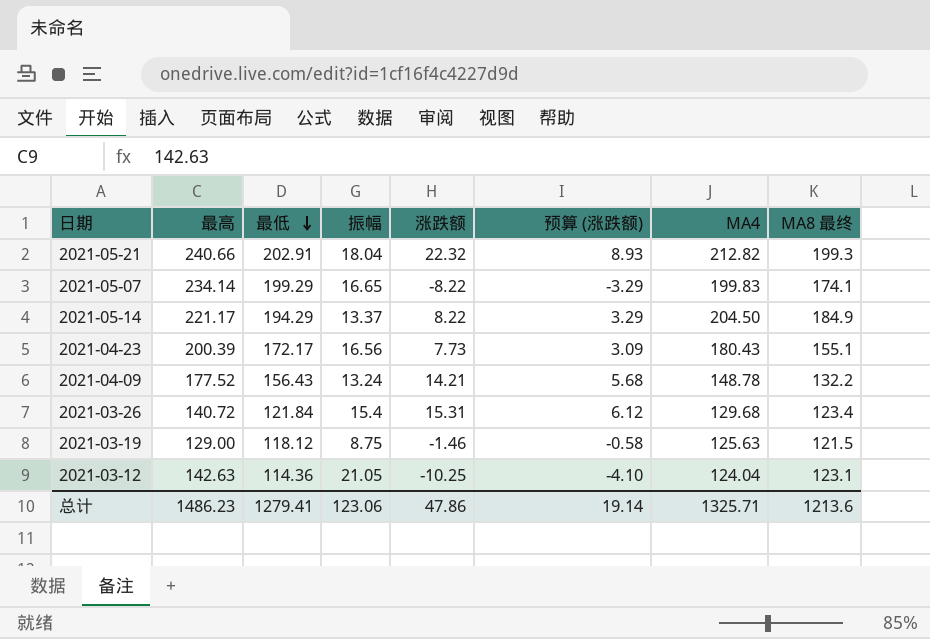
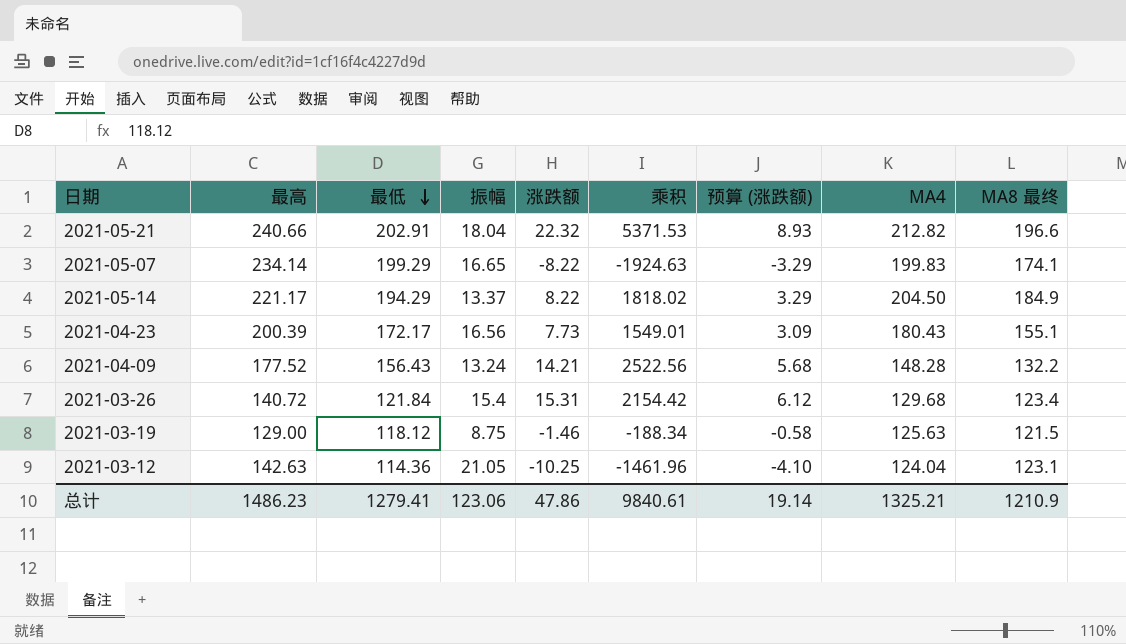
column 乘积 | formula: none -> [最高] * [涨跌额]
2021-05-21 | MA8 最终: 199.3 -> 196.6
2021-04-09 | MA4: 148.78 -> 148.28
总计 | MA4: 1325.71 -> 1325.21
总计 | MA8 最终: 1213.6 -> 1210.9

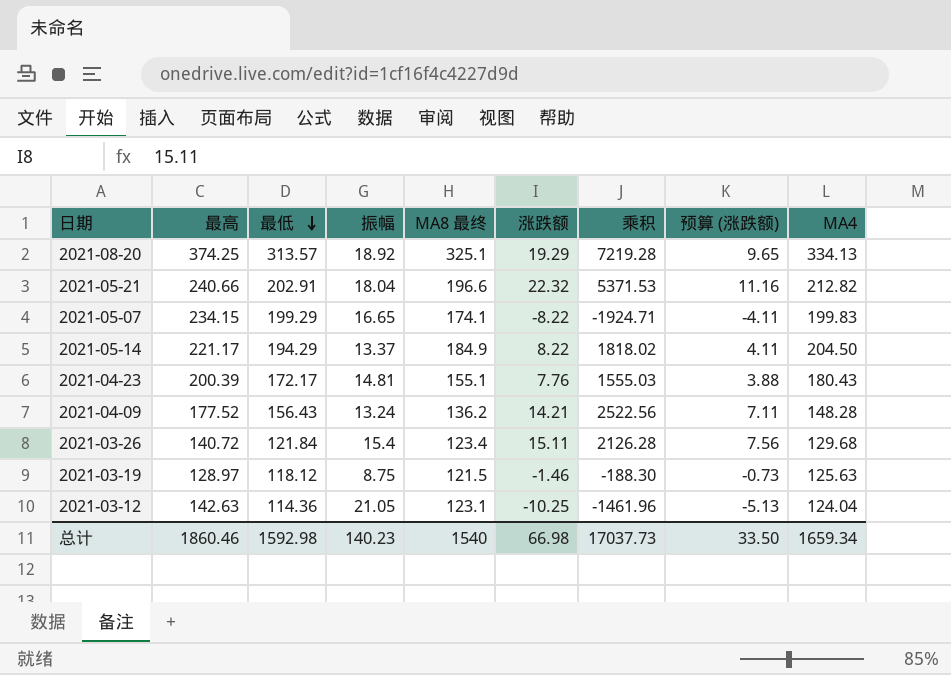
column MA8 最终 | position: 9 -> 5
column 预算 (涨跌额) | formula: [涨跌额] * 0.4 -> [涨跌额] * 0.5
row 2021-08-20: none -> 374.25 | 313.57 | 18.92 | 325.1 | 19.29 | 7219.28 | 9.65 | 334.13
2021-05-07 | 最高: 234.14 -> 234.15
2021-05-07 | 乘积: -1924.63 -> -1924.71
2021-04-23 | 振幅: 16.56 -> 14.81
2021-04-23 | 涨跌额: 7.73 -> 7.76
2021-04-23 | 乘积: 1549.01 -> 1555.03
2021-04-09 | MA8 最终: 132.2 -> 136.2
2021-03-26 | 涨跌额: 15.31 -> 15.11
2021-03-26 | 乘积: 2154.42 -> 2126.28
2021-03-19 | 最高: 129.00 -> 128.97
2021-03-19 | 乘积: -188.34 -> -188.30
总计 | 最高: 1486.23 -> 1860.46
总计 | 最低: 1279.41 -> 1592.98
总计 | 振幅: 123.06 -> 140.23
总计 | MA8 最终: 1210.9 -> 1540
总计 | 涨跌额: 47.86 -> 66.98
总计 | 乘积: 9840.61 -> 17037.73
总计 | 预算 (涨跌额): 19.14 -> 33.50
总计 | MA4: 1325.21 -> 1659.34

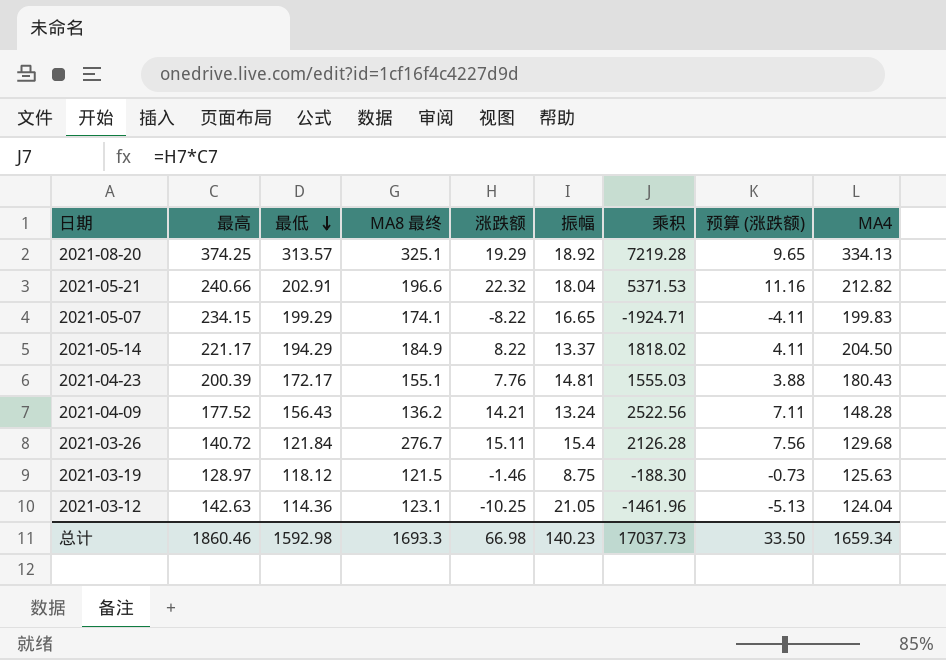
column 振幅 | position: 4 -> 6
2021-03-26 | MA8 最终: 123.4 -> 276.7
总计 | MA8 最终: 1540 -> 1693.3

